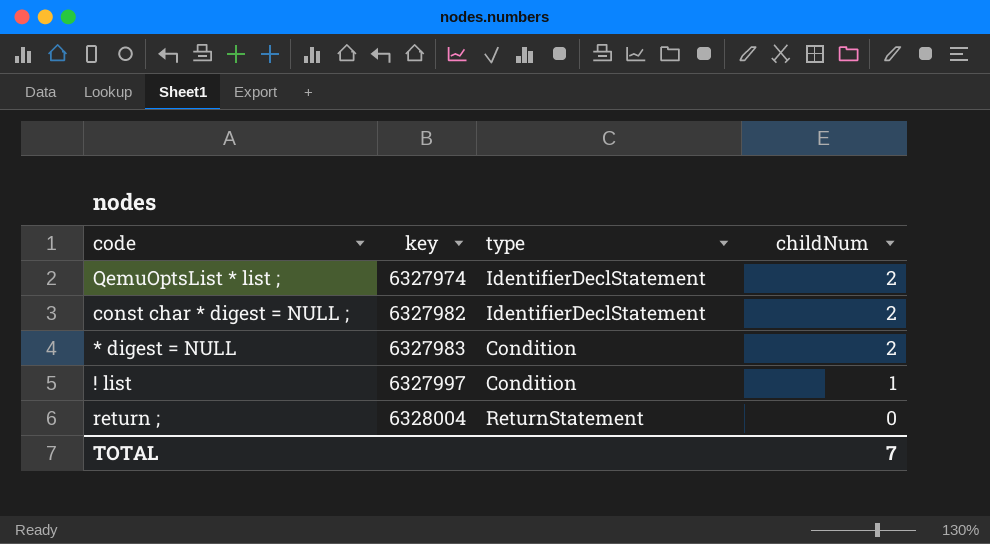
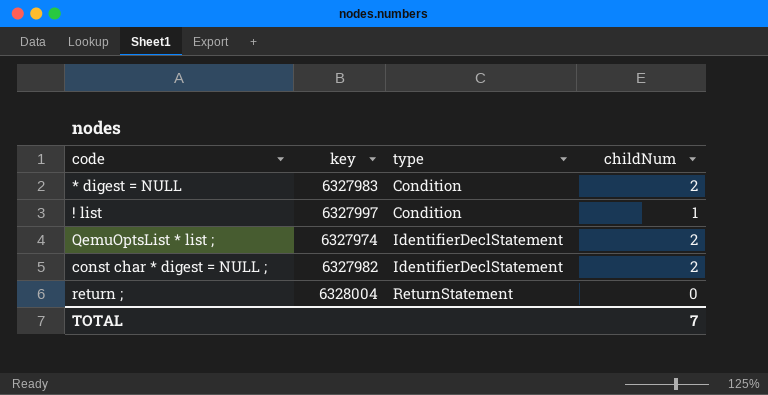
row order: key ascending -> type ascending

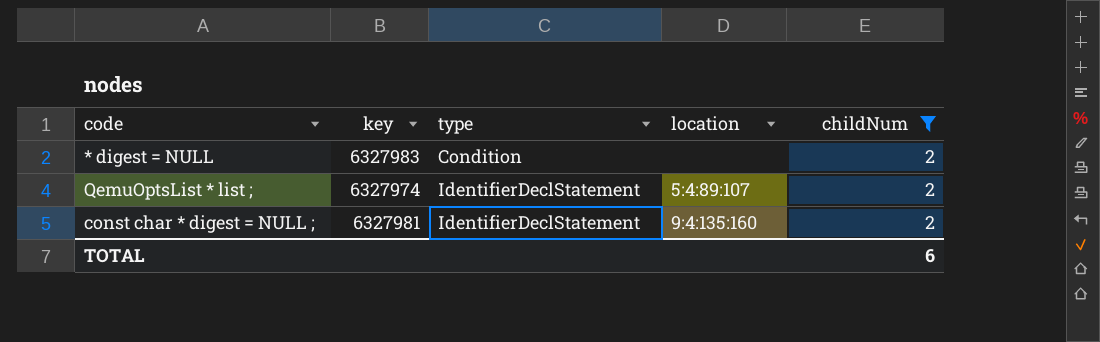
filter: none -> childNum = 2
column location | position: none -> 4
const char * digest = NULL ; | key: 6327982 -> 6327981
TOTAL | childNum: 7 -> 6

